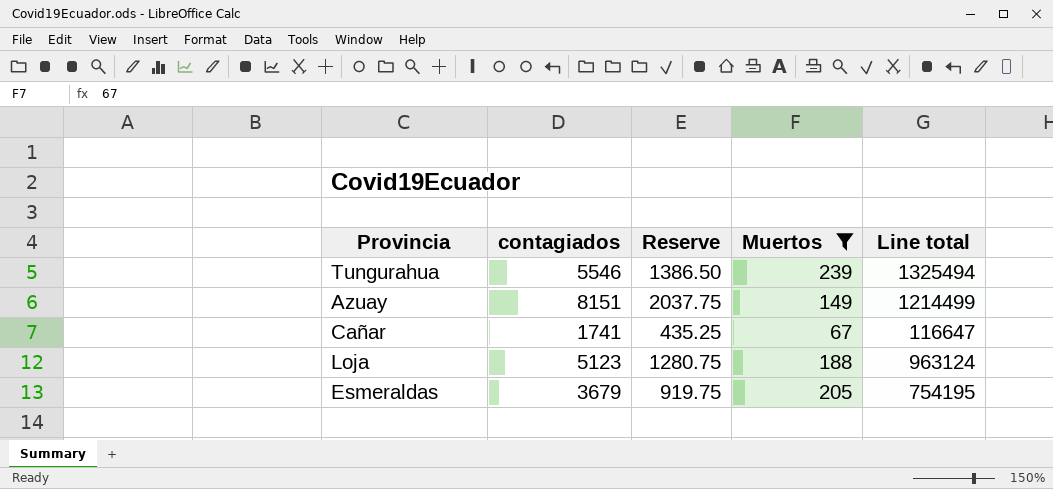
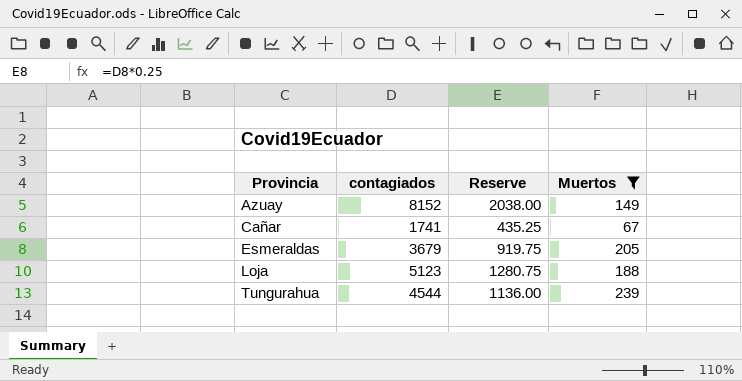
row order: none -> Provincia ascending
column Line total | formula: [contagiados] * [Muertos] -> none
Azuay | contagiados: 8151 -> 8152
Azuay | Reserve: 2037.75 -> 2038.00
Tungurahua | contagiados: 5546 -> 4544
Tungurahua | Reserve: 1386.50 -> 1136.00

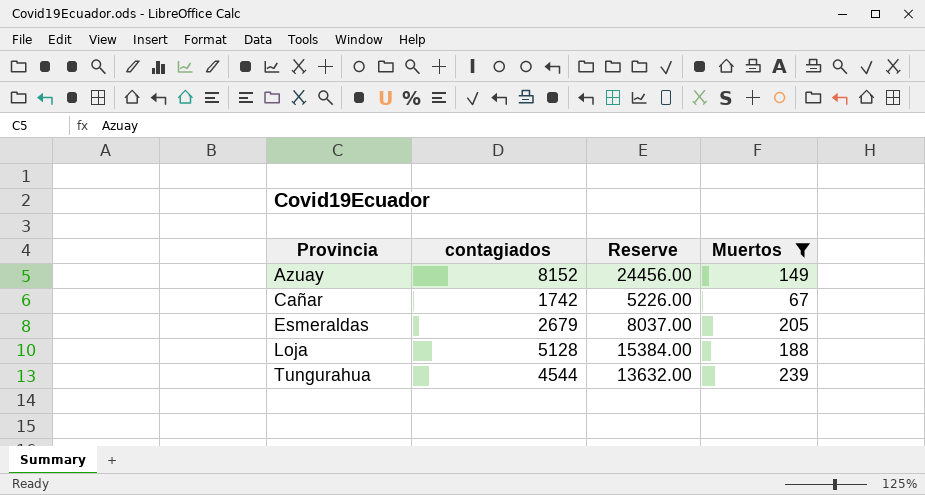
column Reserve | formula: [contagiados] * 0.25 -> [contagiados] * 3
Cañar | contagiados: 1741 -> 1742
Esmeraldas | contagiados: 3679 -> 2679
Loja | contagiados: 5123 -> 5128

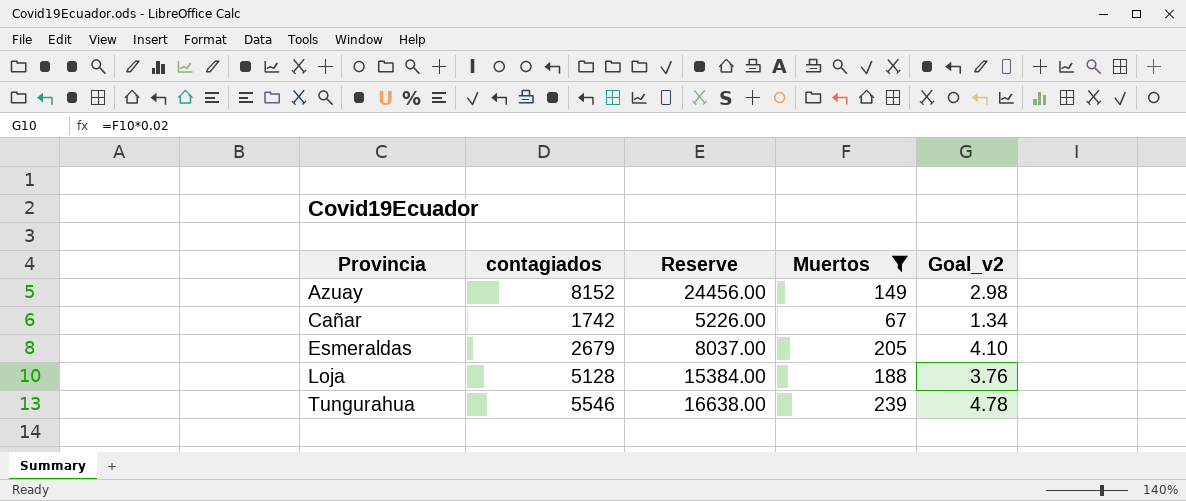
column Goal_v2 | formula: none -> [Muertos] * 0.02
Tungurahua | contagiados: 4544 -> 5546
Tungurahua | Reserve: 13632.00 -> 16638.00

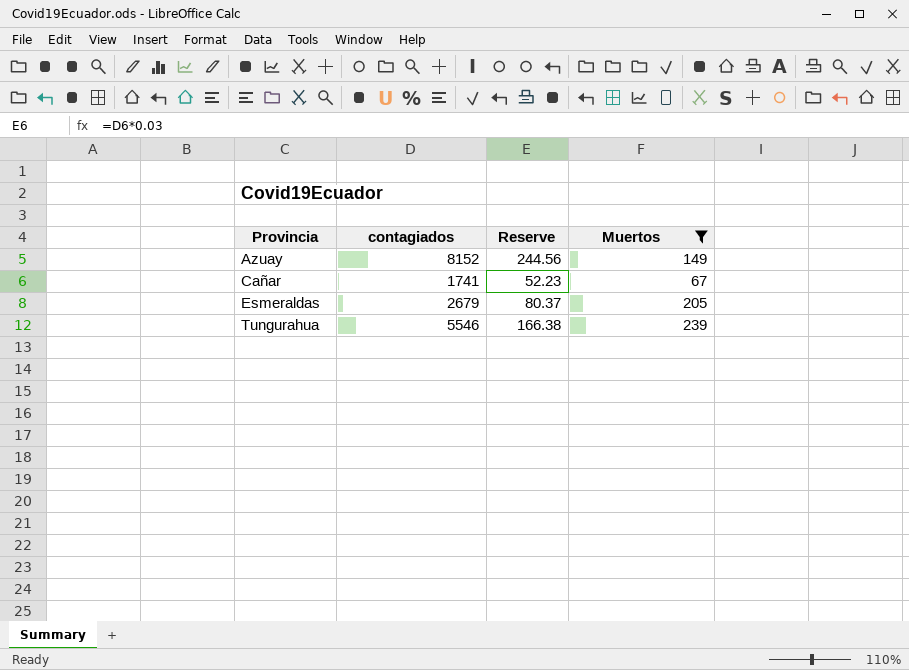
column Goal_v2 | formula: [Muertos] * 0.02 -> none
column Reserve | formula: [contagiados] * 3 -> [contagiados] * 0.03
row Loja: 5128 | 15384.00 | 188 | 3.76 -> none
Cañar | contagiados: 1742 -> 1741

